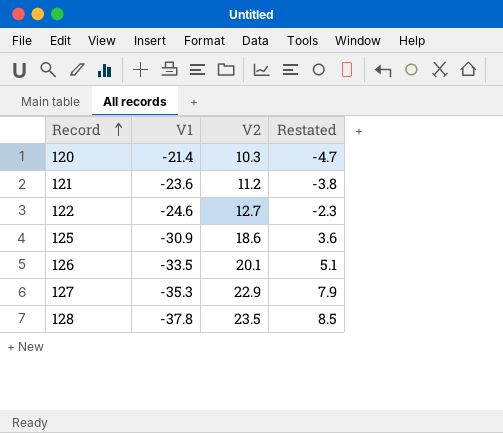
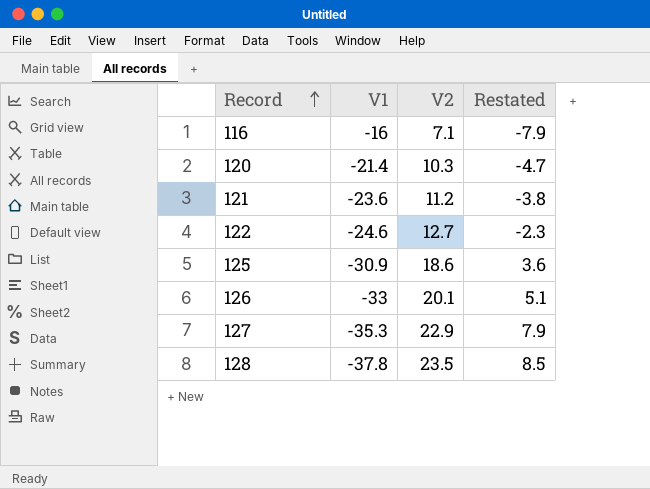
row 116: none -> -16 | 7.1 | -7.9
126 | V1: -33.5 -> -33

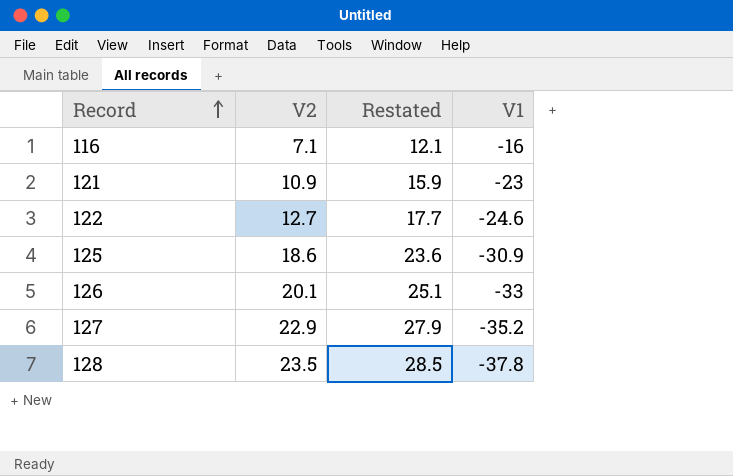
column Restated | formula: [V2] - 15 -> [V2] + 5
column V1 | position: 2 -> 4
row 120: -21.4 | 10.3 | -4.7 -> none
121 | V2: 11.2 -> 10.9
121 | V1: -23.6 -> -23
127 | V1: -35.3 -> -35.2

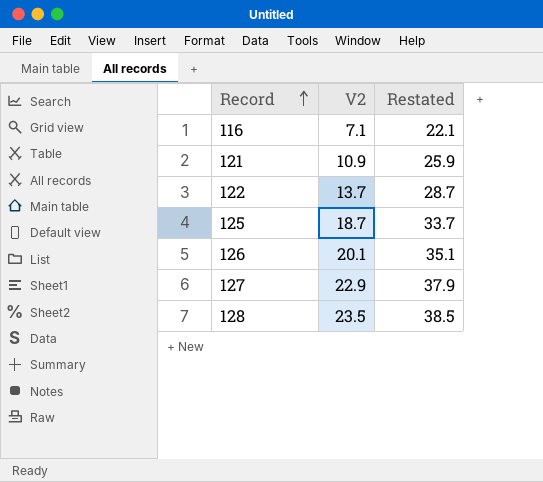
column V1 | position: 4 -> none
column Restated | formula: [V2] + 5 -> [V2] + 15
122 | V2: 12.7 -> 13.7
125 | V2: 18.6 -> 18.7

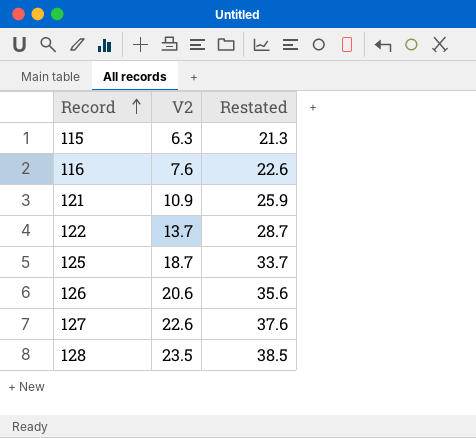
row 115: none -> 6.3 | 21.3
116 | V2: 7.1 -> 7.6
116 | Restated: 22.1 -> 22.6
126 | V2: 20.1 -> 20.6
126 | Restated: 35.1 -> 35.6
127 | V2: 22.9 -> 22.6
127 | Restated: 37.9 -> 37.6

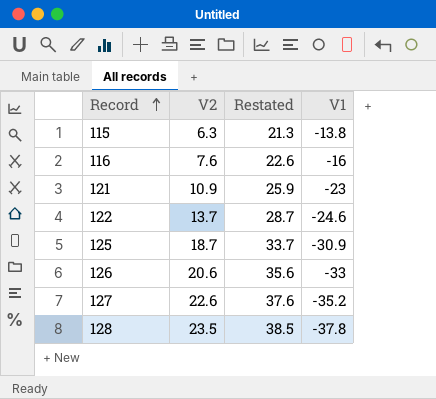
column V1 | position: none -> 4

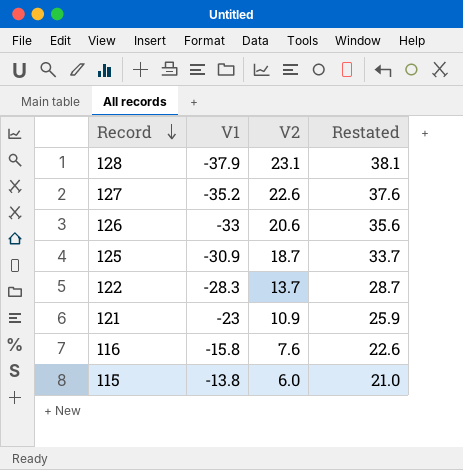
row order: Record ascending -> Record descending
column V1 | position: 4 -> 2
128 | V1: -37.8 -> -37.9
128 | V2: 23.5 -> 23.1
128 | Restated: 38.5 -> 38.1
122 | V1: -24.6 -> -28.3
116 | V1: -16 -> -15.8
115 | V2: 6.3 -> 6.0
115 | Restated: 21.3 -> 21.0

